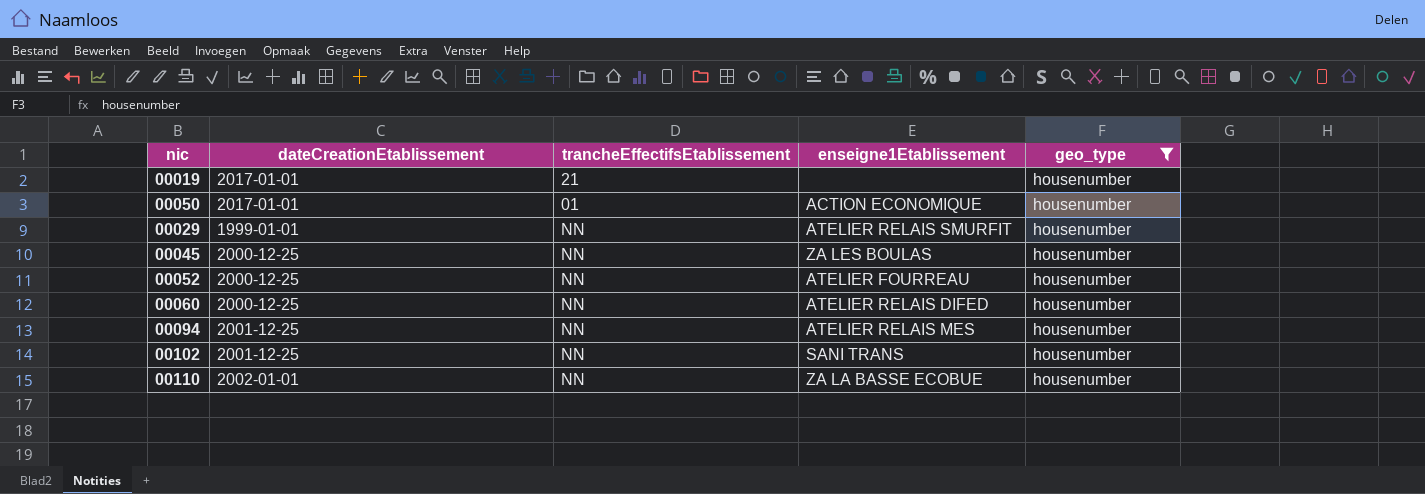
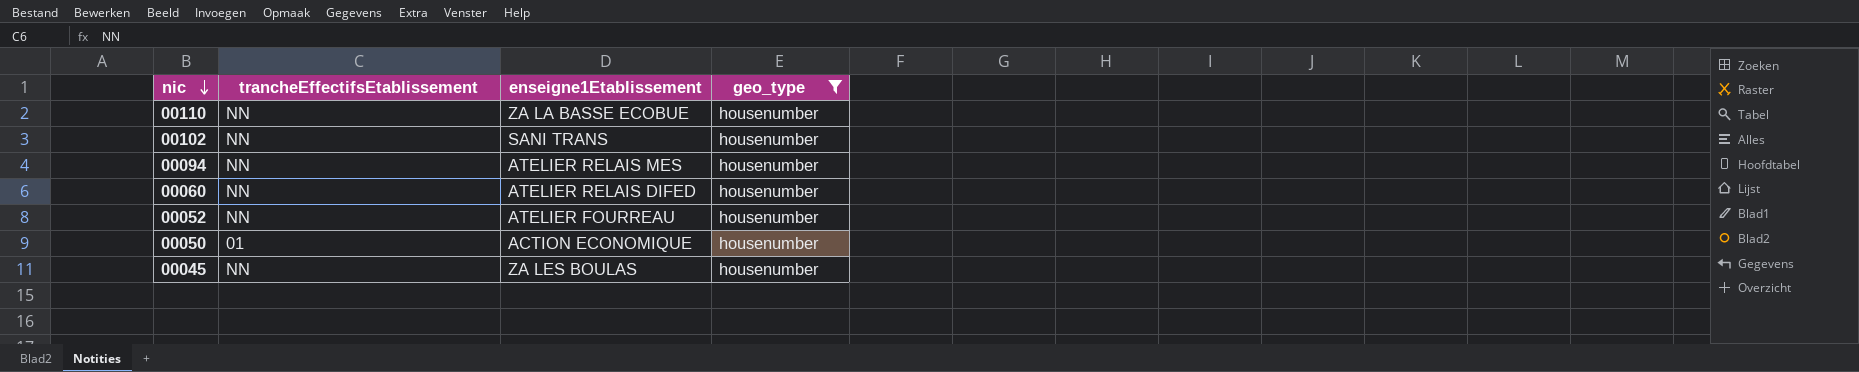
row order: none -> nic descending
column dateCreationEtablissement | position: 2 -> none
row 00019: 2017-01-01 | 21 | none | housenumber -> none
row 00029: 1999-01-01 | NN | ATELIER RELAIS SMURFIT | housenumber -> none

